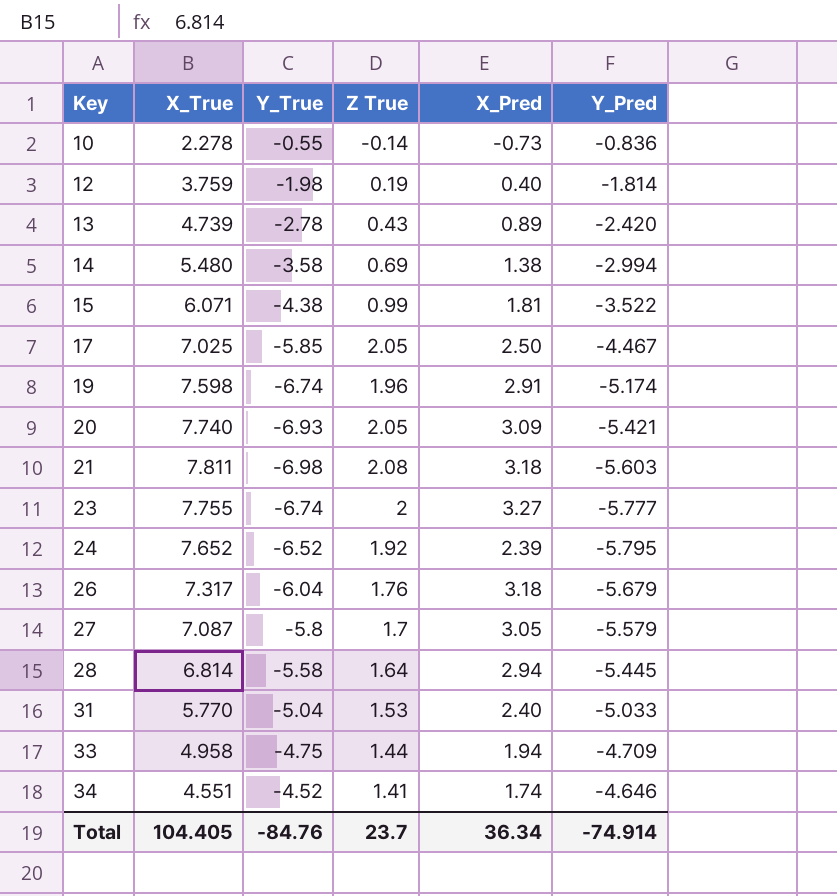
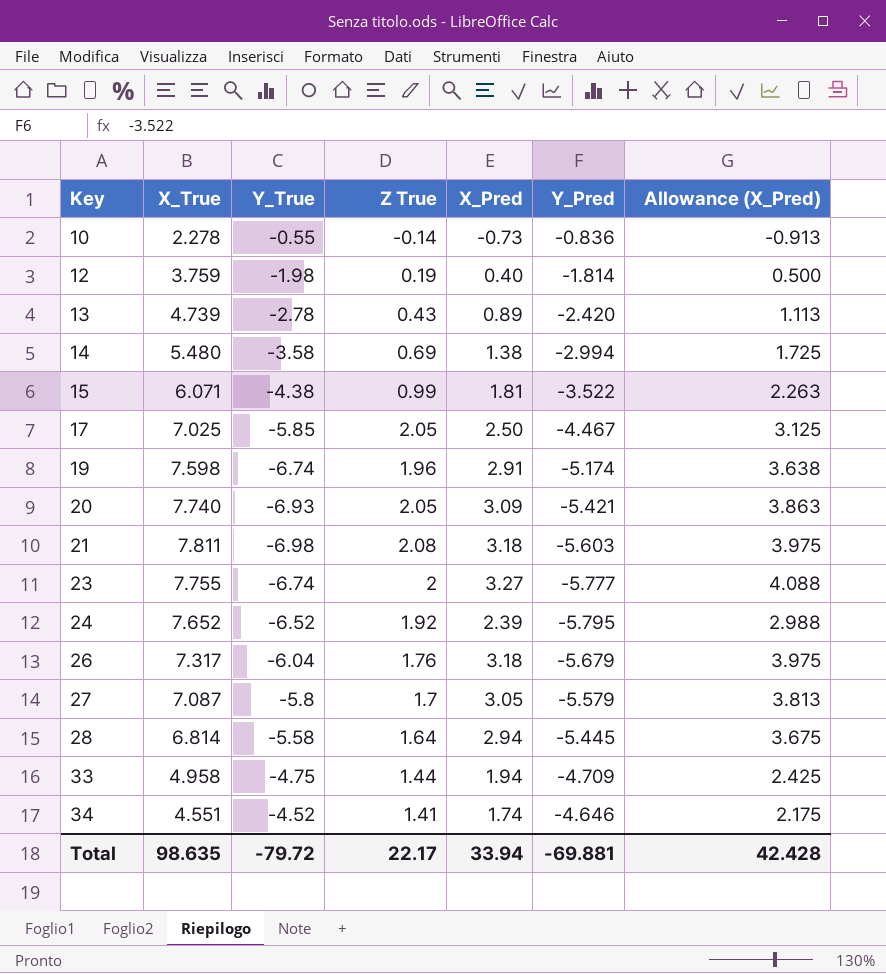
column Allowance (X_Pred) | formula: none -> [X_Pred] * 1.25
row 31: 5.770 | -5.04 | 1.53 | 2.40 | -5.033 -> none
Total | X_True: 104.405 -> 98.635
Total | Y_True: -84.76 -> -79.72
Total | Z True: 23.7 -> 22.17
Total | X_Pred: 36.34 -> 33.94
Total | Y_Pred: -74.914 -> -69.881

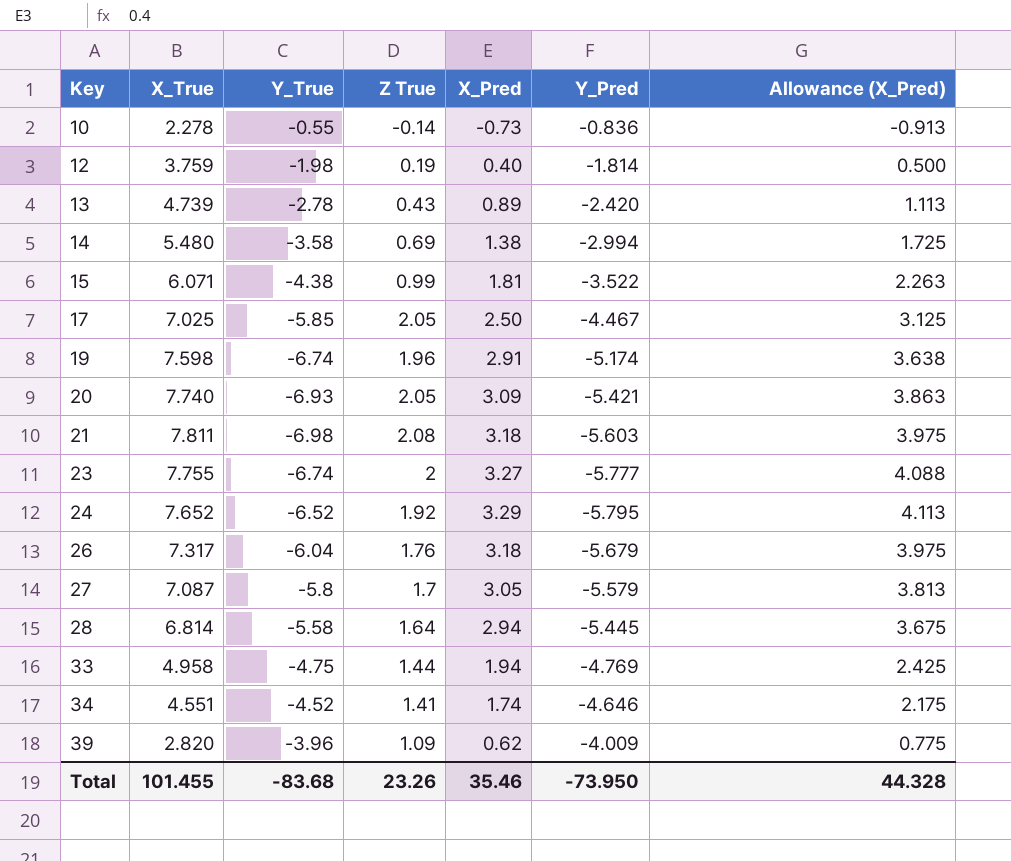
24 | X_Pred: 2.39 -> 3.29
24 | Allowance (X_Pred): 2.988 -> 4.113
33 | Y_Pred: -4.709 -> -4.769
row 39: none -> 2.820 | -3.96 | 1.09 | 0.62 | -4.009 | 0.775
Total | X_True: 98.635 -> 101.455
Total | Y_True: -79.72 -> -83.68
Total | Z True: 22.17 -> 23.26
Total | X_Pred: 33.94 -> 35.46
Total | Y_Pred: -69.881 -> -73.950
Total | Allowance (X_Pred): 42.428 -> 44.328

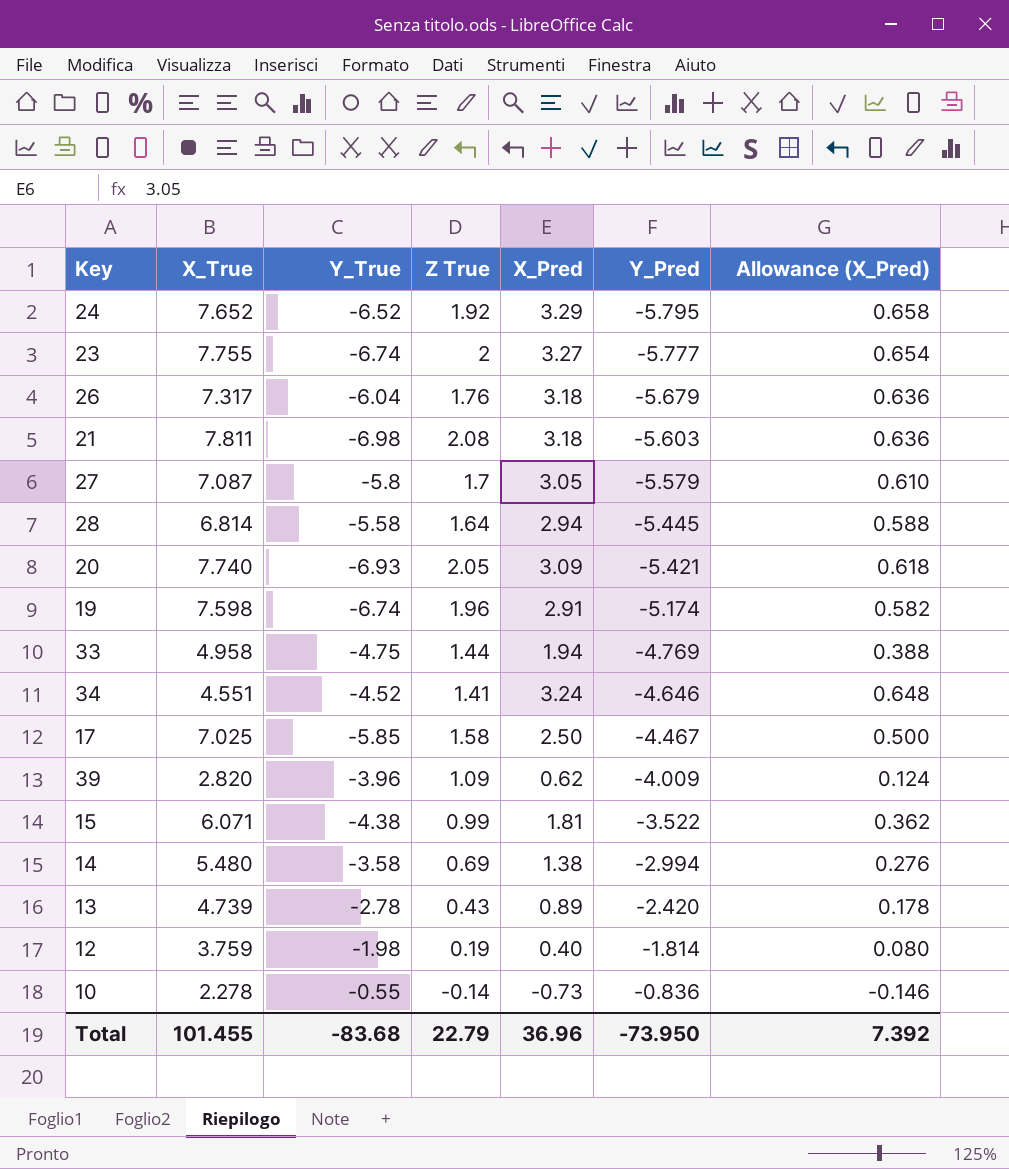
row order: Key ascending -> Y_Pred ascending
column Allowance (X_Pred) | formula: [X_Pred] * 1.25 -> [X_Pred] * 0.2
34 | X_Pred: 1.74 -> 3.24
17 | Z True: 2.05 -> 1.58
Total | Z True: 23.26 -> 22.79
Total | X_Pred: 35.46 -> 36.96
Total | Allowance (X_Pred): 44.328 -> 7.392

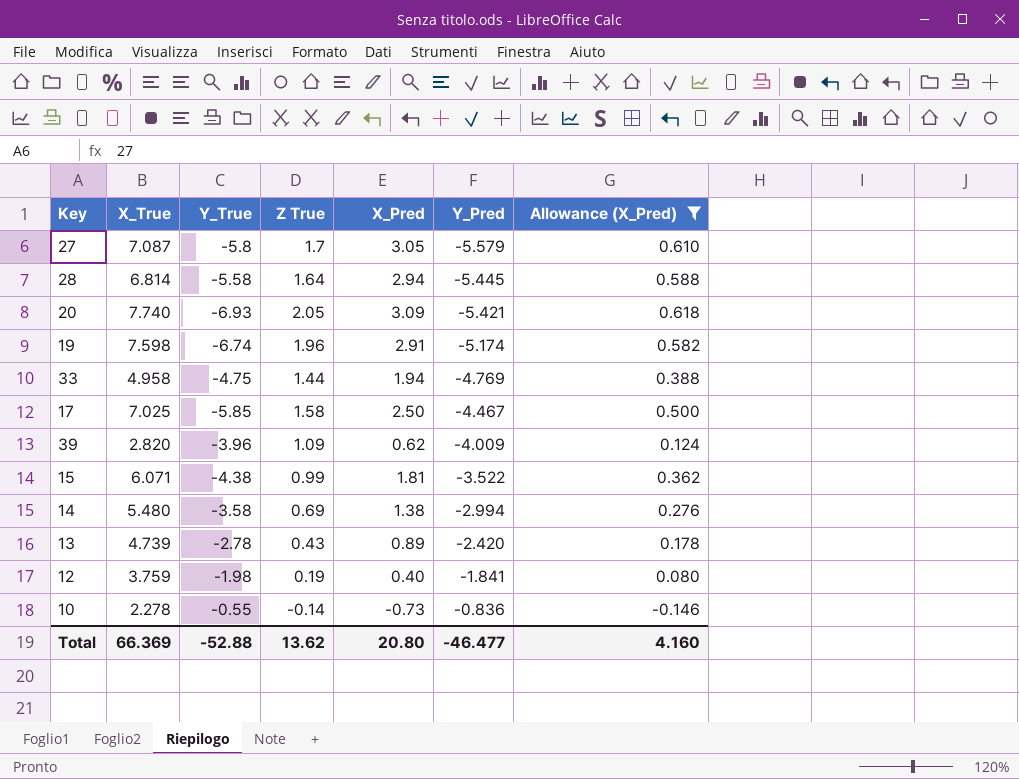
filter: none -> Allowance (X_Pred) <= 0.618
12 | Y_Pred: -1.814 -> -1.841
Total | X_True: 101.455 -> 66.369
Total | Y_True: -83.68 -> -52.88
Total | Z True: 22.79 -> 13.62
Total | X_Pred: 36.96 -> 20.80
Total | Y_Pred: -73.950 -> -46.477
Total | Allowance (X_Pred): 7.392 -> 4.160

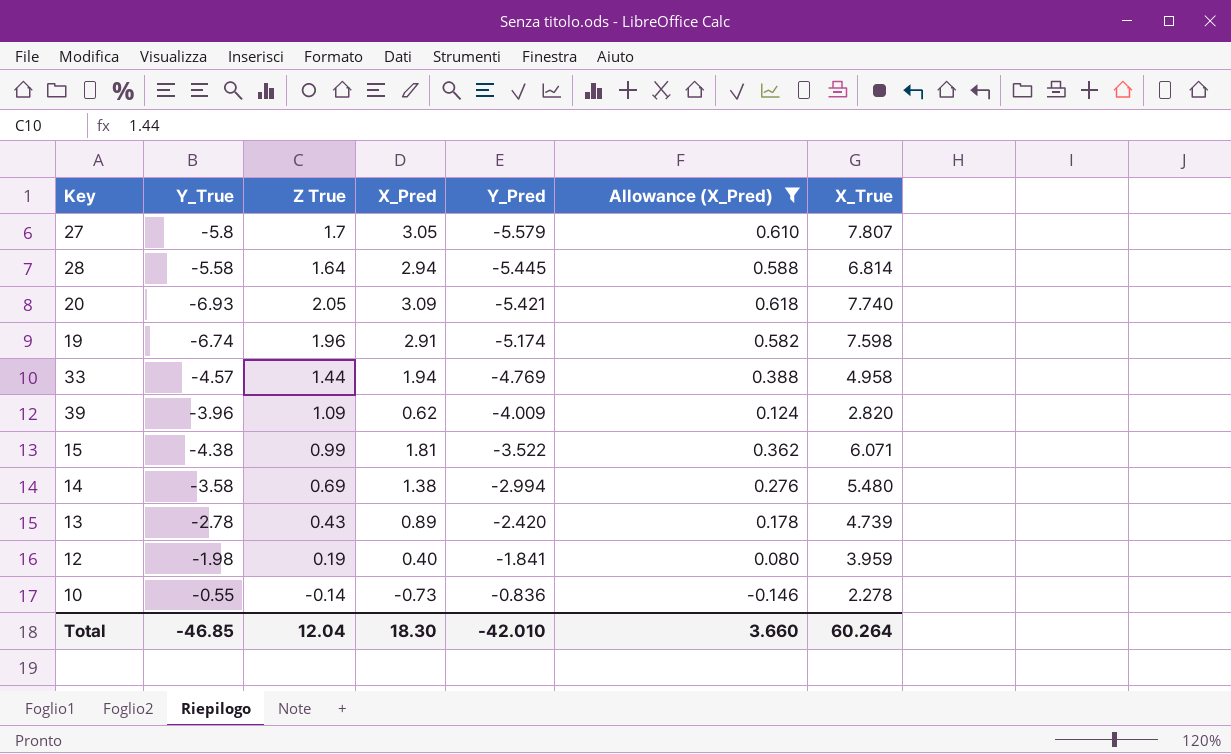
column X_True | position: 2 -> 7
row 17: 7.025 | -5.85 | 1.58 | 2.50 | -4.467 | 0.500 -> none
27 | X_True: 7.087 -> 7.807
33 | Y_True: -4.75 -> -4.57
12 | X_True: 3.759 -> 3.959
Total | Y_True: -52.88 -> -46.85
Total | Z True: 13.62 -> 12.04
Total | X_Pred: 20.80 -> 18.30
Total | Y_Pred: -46.477 -> -42.010
Total | Allowance (X_Pred): 4.160 -> 3.660
Total | X_True: 66.369 -> 60.264

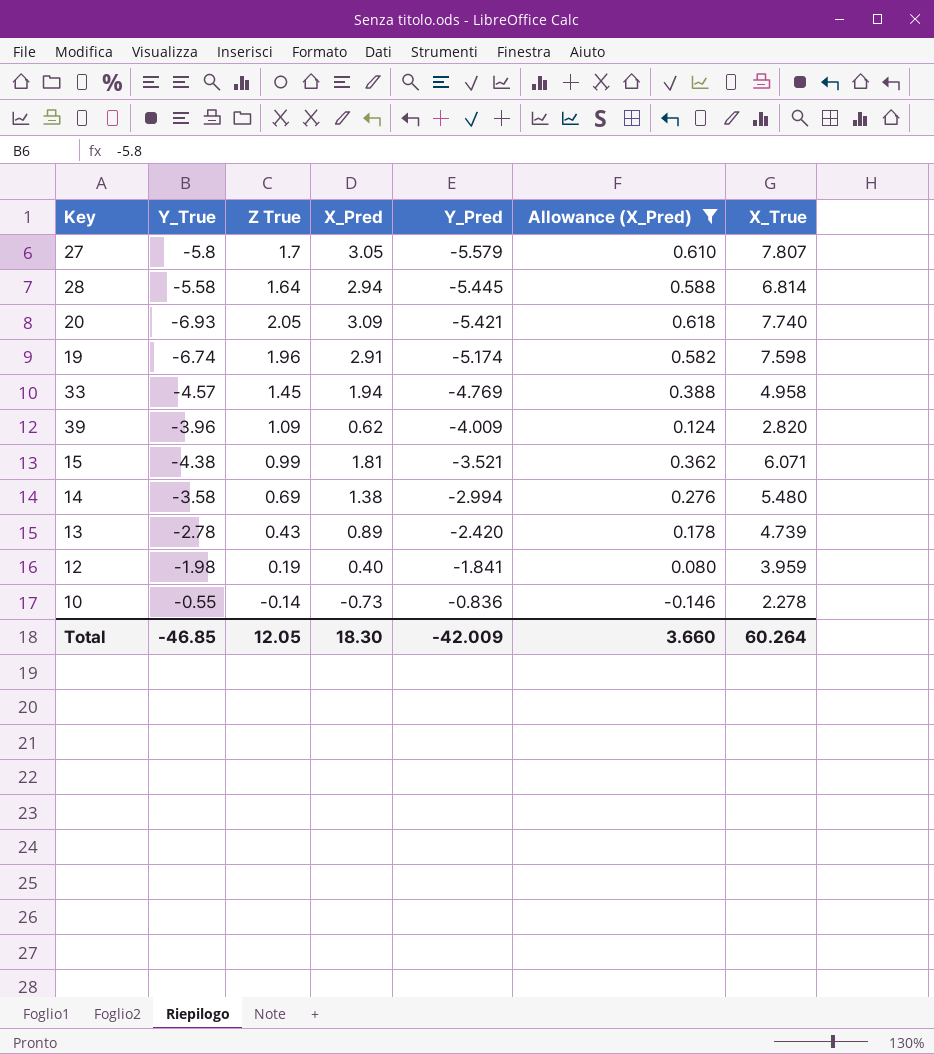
33 | Z True: 1.44 -> 1.45
15 | Y_Pred: -3.522 -> -3.521
Total | Z True: 12.04 -> 12.05
Total | Y_Pred: -42.010 -> -42.009

